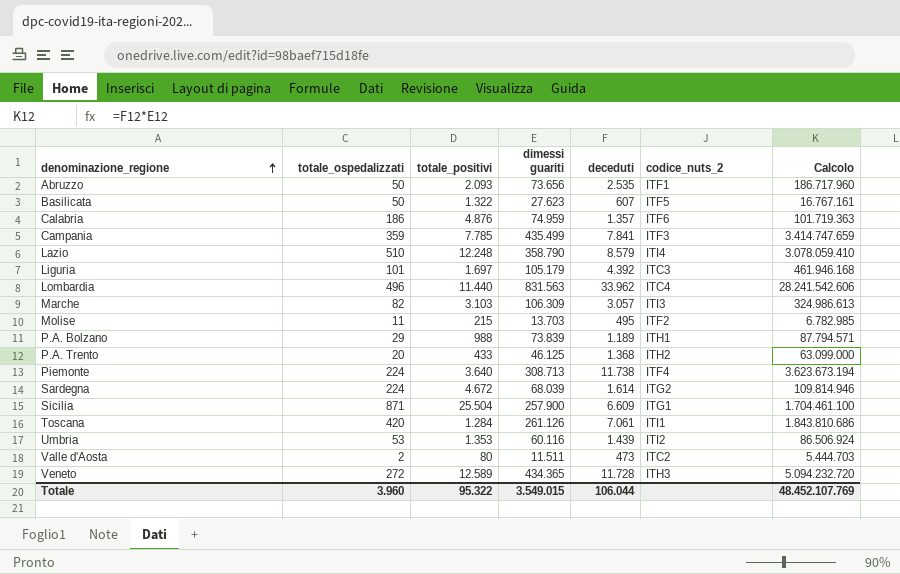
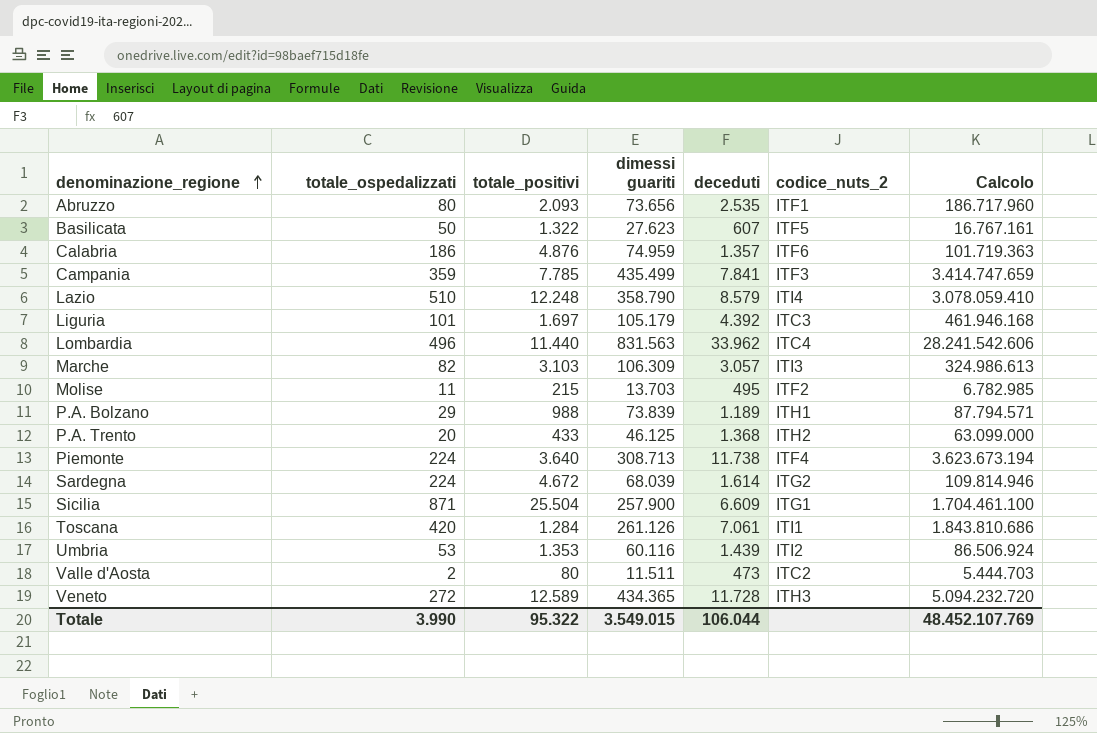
Abruzzo | totale_ospedalizzati: 50 -> 80
Totale | totale_ospedalizzati: 3.960 -> 3.990

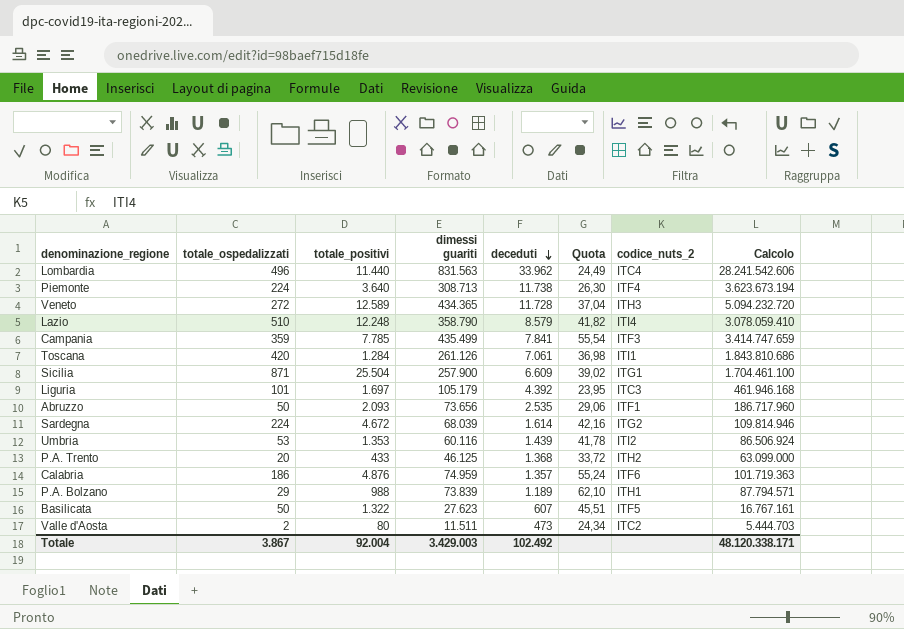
row order: denominazione_regione ascending -> deceduti descending
column Quota | formula: none -> [dimessi guariti] / [deceduti]
row Marche: 82 | 3.103 | 106.309 | 3.057 | ITI3 | 324.986.613 -> none
row Molise: 11 | 215 | 13.703 | 495 | ITF2 | 6.782.985 -> none
Abruzzo | totale_ospedalizzati: 80 -> 50
Totale | totale_ospedalizzati: 3.990 -> 3.867
Totale | totale_positivi: 95.322 -> 92.004
Totale | dimessi guariti: 3.549.015 -> 3.429.003
Totale | deceduti: 106.044 -> 102.492
Totale | Calcolo: 48.452.107.769 -> 48.120.338.171

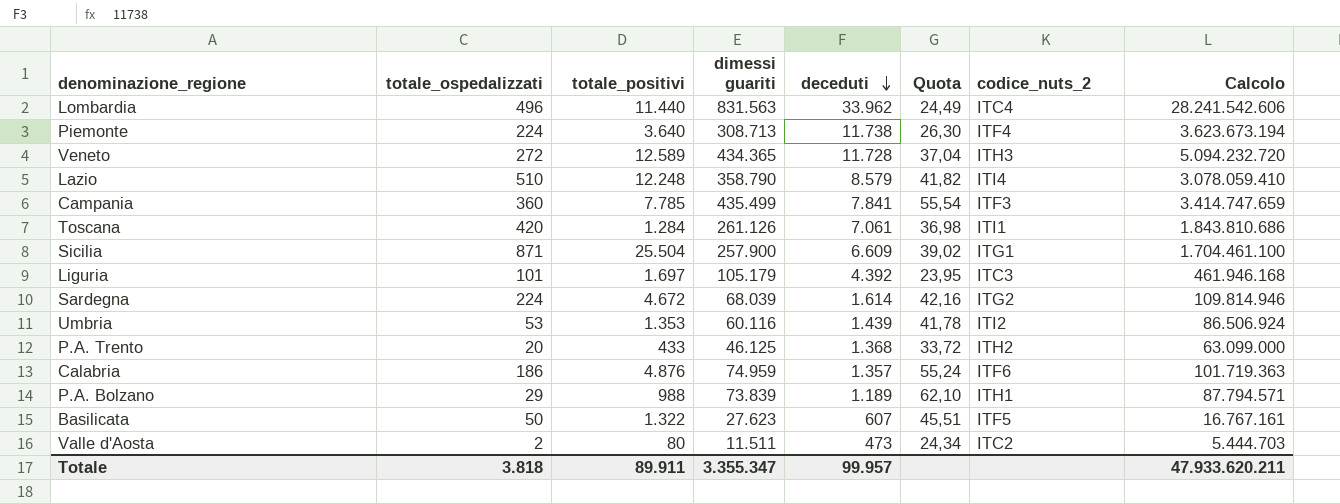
row Abruzzo: 50 | 2.093 | 73.656 | 2.535 | 29,06 | ITF1 | 186.717.960 -> none
Campania | totale_ospedalizzati: 359 -> 360
Totale | totale_ospedalizzati: 3.867 -> 3.818
Totale | totale_positivi: 92.004 -> 89.911
Totale | dimessi guariti: 3.429.003 -> 3.355.347
Totale | deceduti: 102.492 -> 99.957
Totale | Calcolo: 48.120.338.171 -> 47.933.620.211

